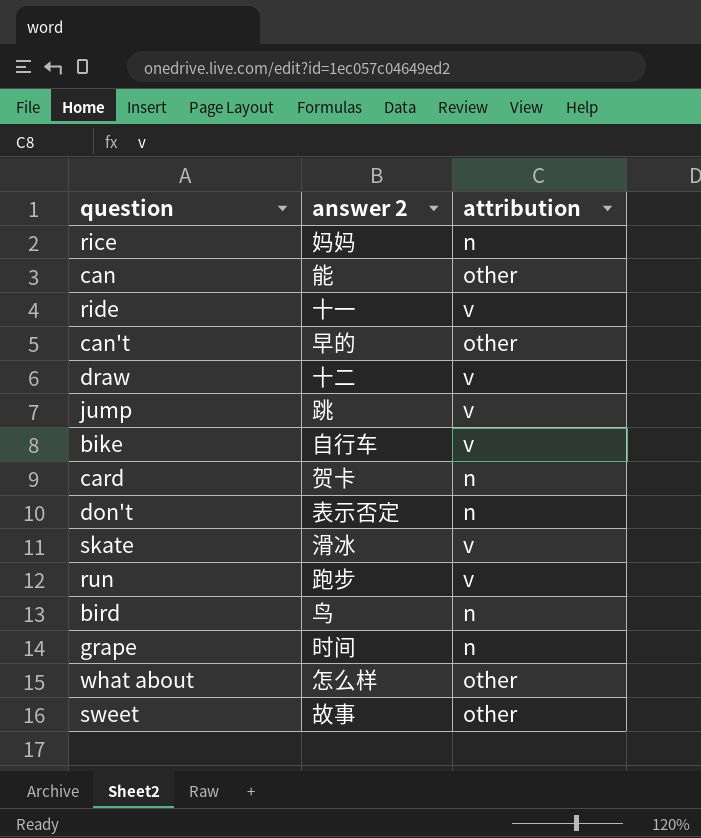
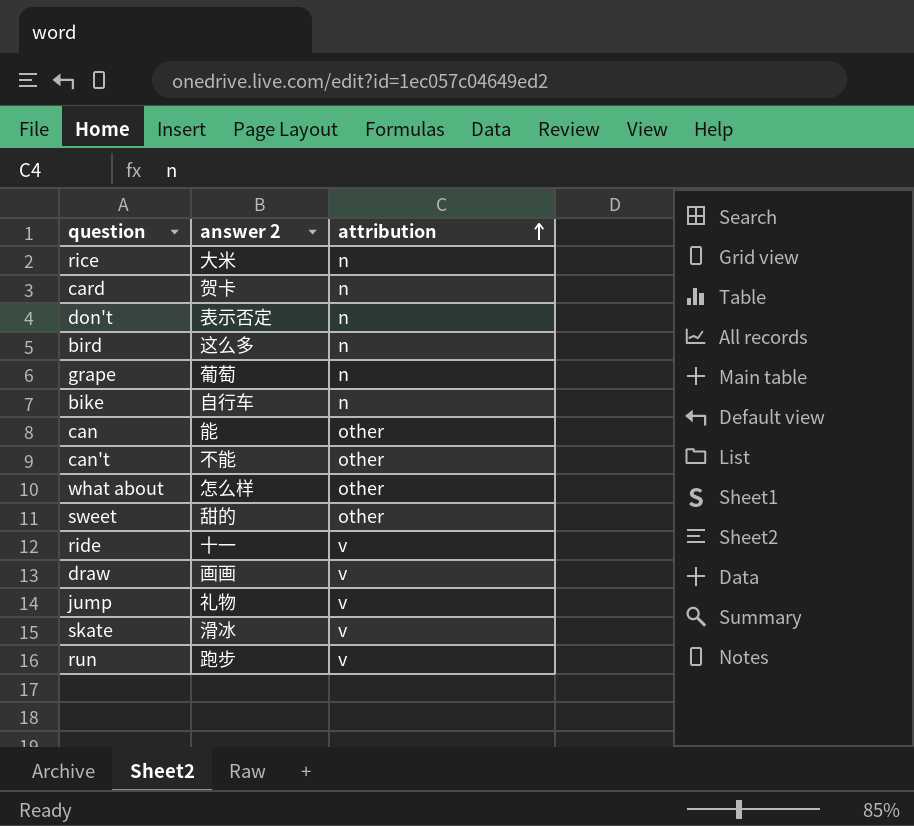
row order: none -> attribution ascending
rice | answer 2: 妈妈 -> 大米
bird | answer 2: 鸟 -> 这么多
grape | answer 2: 时间 -> 葡萄
bike | attribution: v -> n
can't | answer 2: 早的 -> 不能
sweet | answer 2: 故事 -> 甜的
draw | answer 2: 十二 -> 画画
jump | answer 2: 跳 -> 礼物

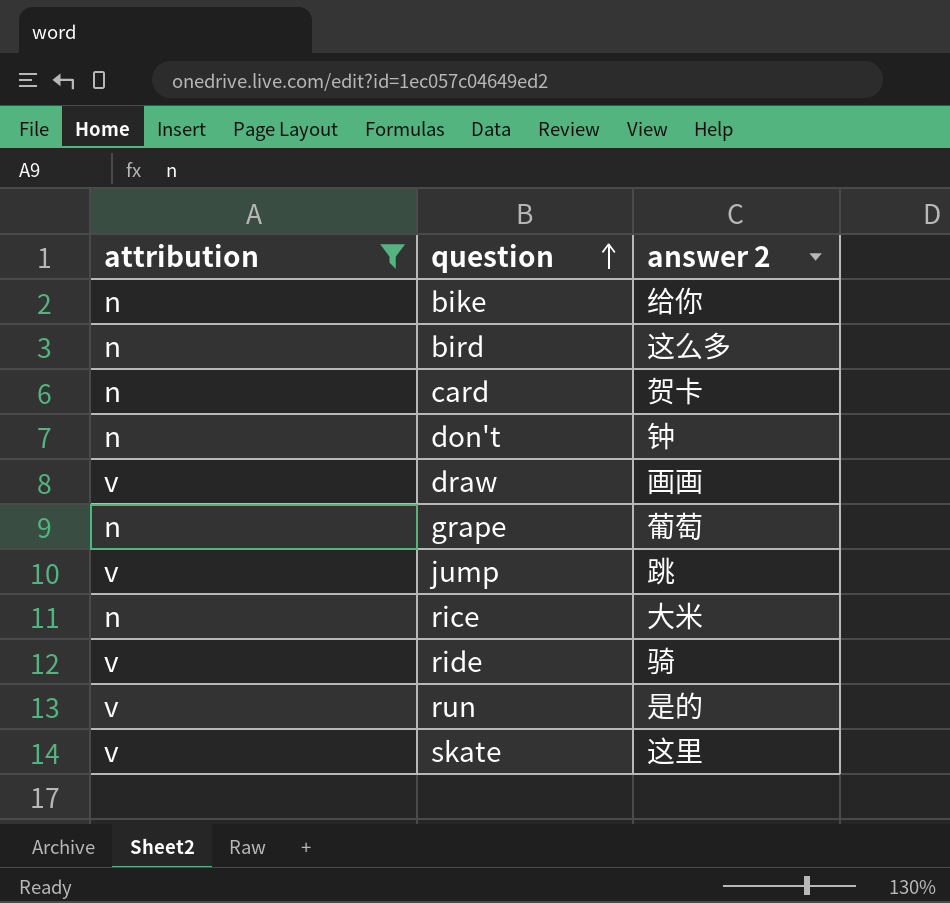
filter: none -> attribution != other
row order: attribution ascending -> question ascending
column attribution | position: 3 -> 1
bike | answer 2: 自行车 -> 给你
don't | answer 2: 表示否定 -> 钟
jump | answer 2: 礼物 -> 跳
ride | answer 2: 十一 -> 骑
run | answer 2: 跑步 -> 是的
skate | answer 2: 滑冰 -> 这里

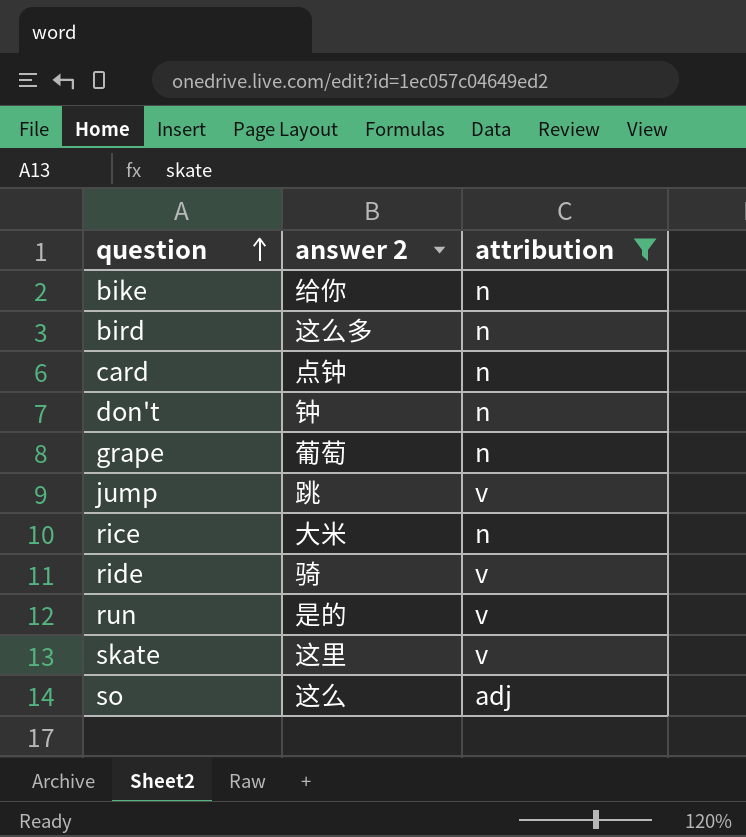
column attribution | position: 1 -> 3
row draw: v | 画画 -> none
card | answer 2: 贺卡 -> 点钟
row so: none -> 这么 | adj

